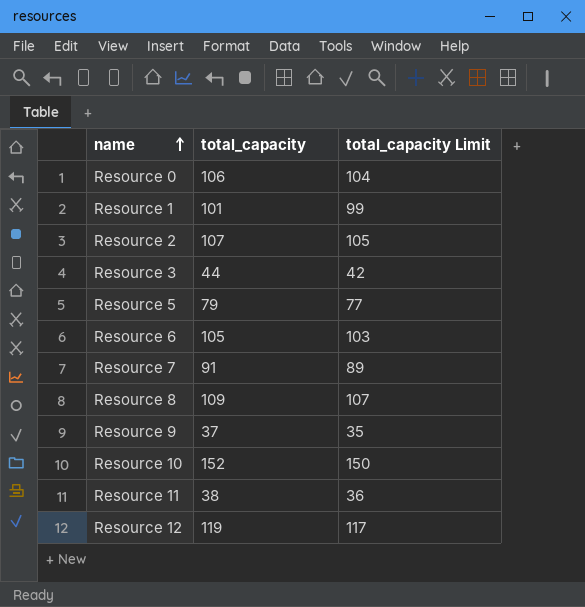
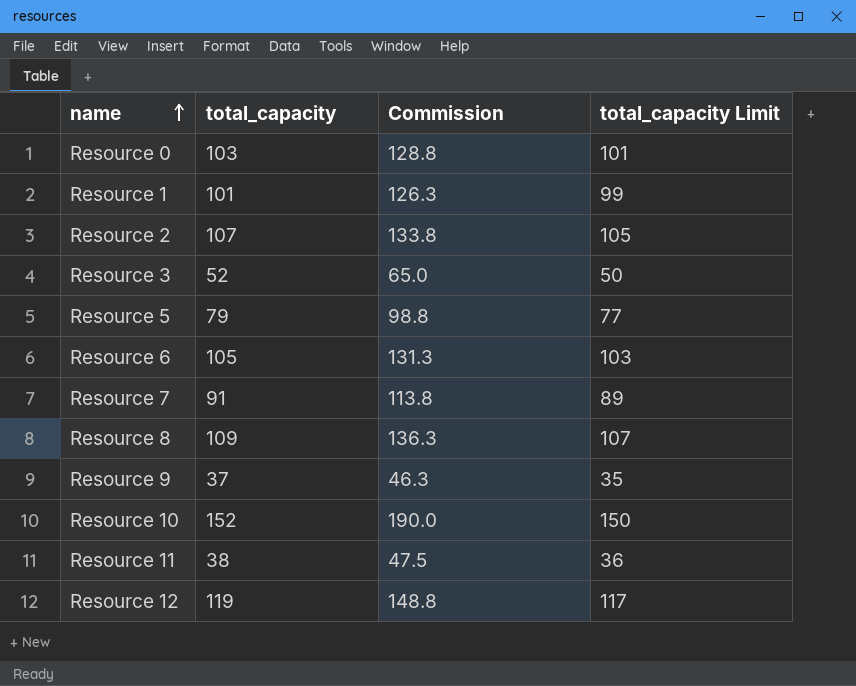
column Commission | formula: none -> [total_capacity] * 1.25
Resource 0 | total_capacity: 106 -> 103
Resource 0 | total_capacity Limit: 104 -> 101
Resource 3 | total_capacity: 44 -> 52
Resource 3 | total_capacity Limit: 42 -> 50

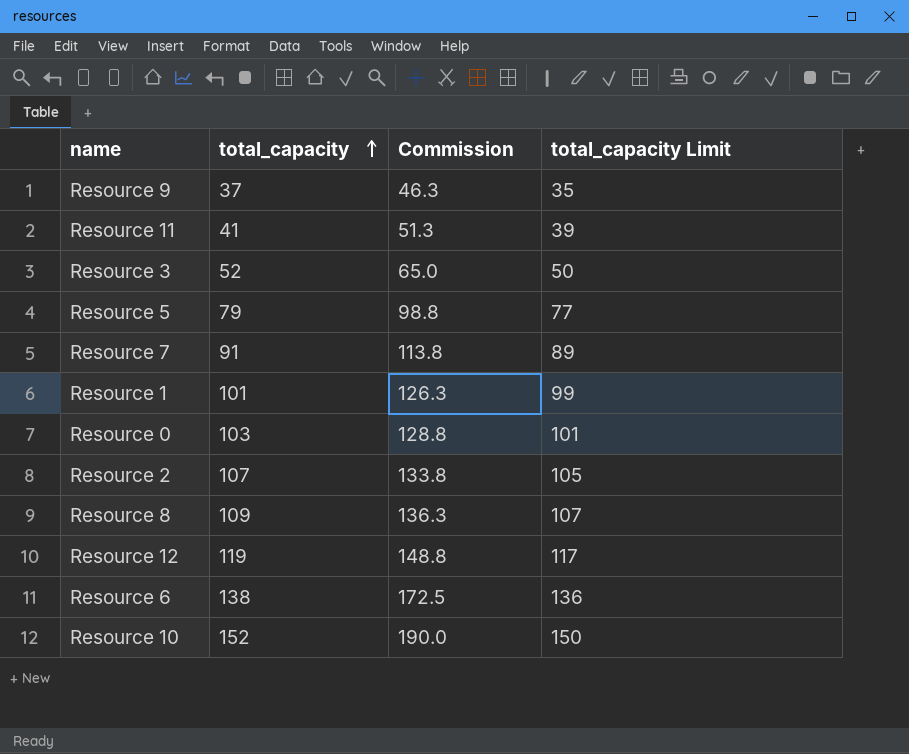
row order: name ascending -> total_capacity ascending
Resource 11 | total_capacity: 38 -> 41
Resource 11 | Commission: 47.5 -> 51.3
Resource 11 | total_capacity Limit: 36 -> 39
Resource 6 | total_capacity: 105 -> 138
Resource 6 | Commission: 131.3 -> 172.5
Resource 6 | total_capacity Limit: 103 -> 136

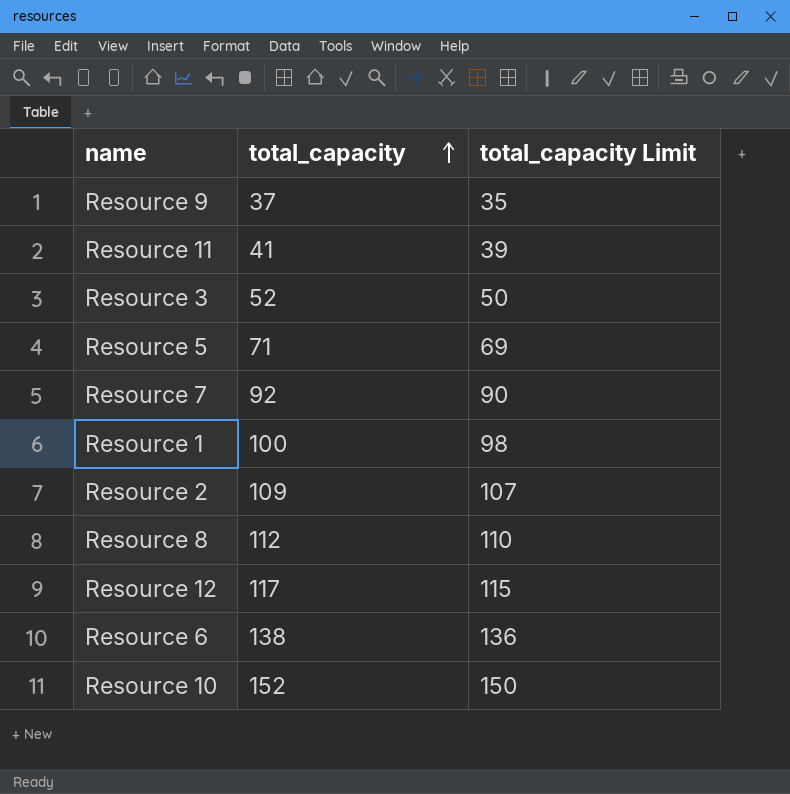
column Commission | formula: [total_capacity] * 1.25 -> none
row Resource 0: 103 | 128.8 | 101 -> none
Resource 5 | total_capacity: 79 -> 71
Resource 5 | total_capacity Limit: 77 -> 69
Resource 7 | total_capacity: 91 -> 92
Resource 7 | total_capacity Limit: 89 -> 90
Resource 1 | total_capacity: 101 -> 100
Resource 1 | total_capacity Limit: 99 -> 98
Resource 2 | total_capacity: 107 -> 109
Resource 2 | total_capacity Limit: 105 -> 107
Resource 8 | total_capacity: 109 -> 112
Resource 8 | total_capacity Limit: 107 -> 110
Resource 12 | total_capacity: 119 -> 117
Resource 12 | total_capacity Limit: 117 -> 115

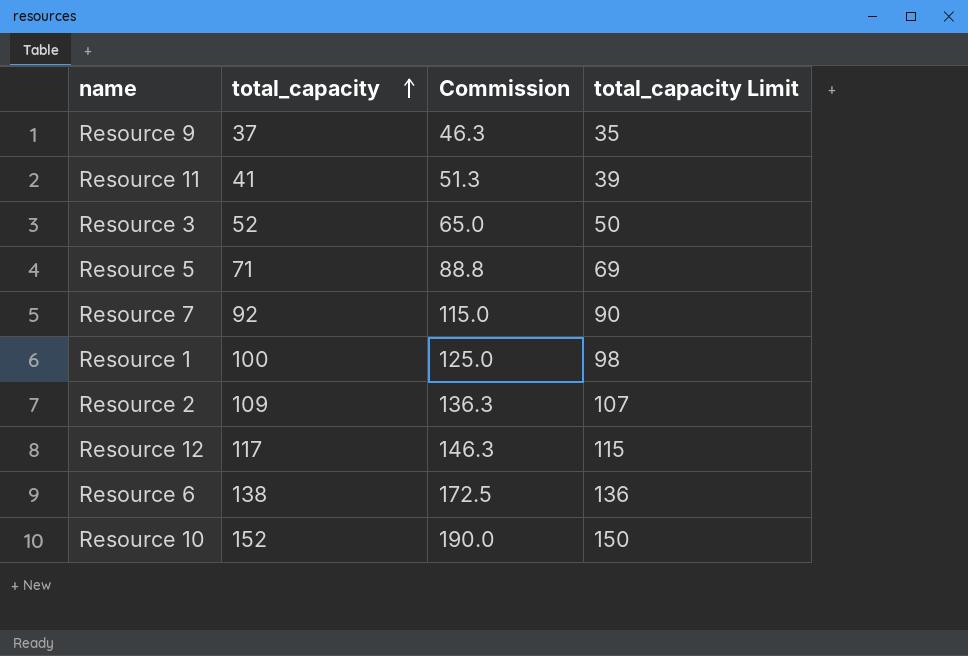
column Commission | formula: none -> [total_capacity] * 1.25
row Resource 8: 112 | 110 -> none

